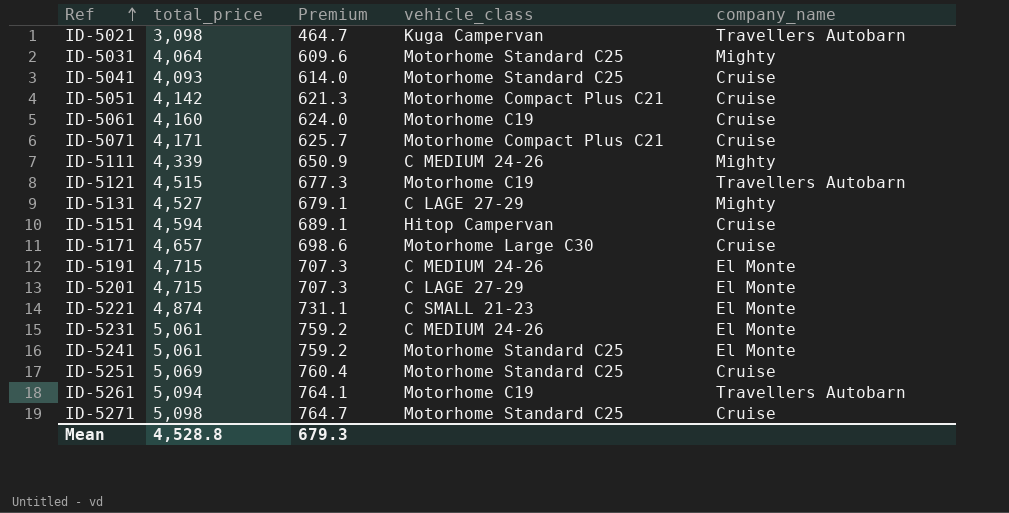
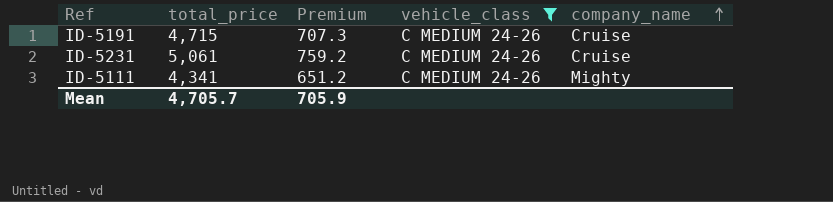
filter: none -> vehicle_class = C MEDIUM 24-26
row order: Ref ascending -> company_name ascending
ID-5191 | company_name: El Monte -> Cruise
ID-5231 | company_name: El Monte -> Cruise
ID-5111 | total_price: 4,339 -> 4,341
ID-5111 | Premium: 650.9 -> 651.2
Mean | total_price: 4,528.8 -> 4,705.7
Mean | Premium: 679.3 -> 705.9

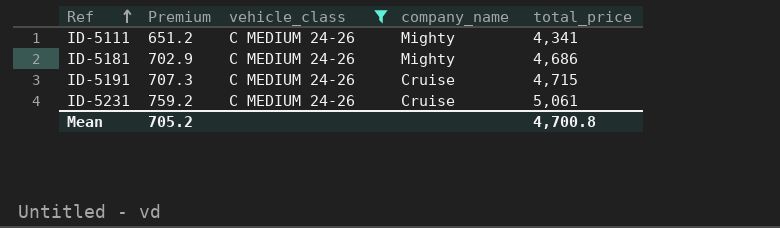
row order: company_name ascending -> Ref ascending
column total_price | position: 2 -> 5
row ID-5181: none -> 702.9 | C MEDIUM 24-26 | Mighty | 4,686
Mean | Premium: 705.9 -> 705.2
Mean | total_price: 4,705.7 -> 4,700.8

